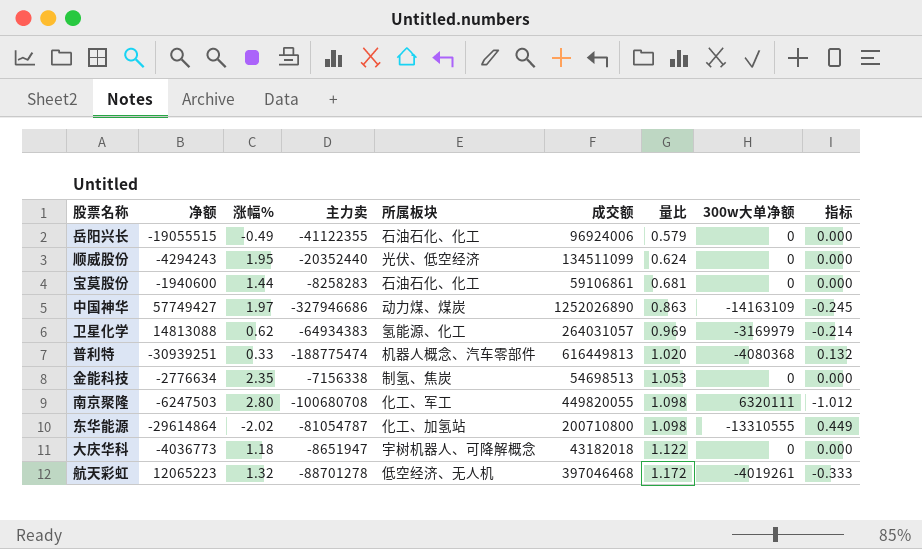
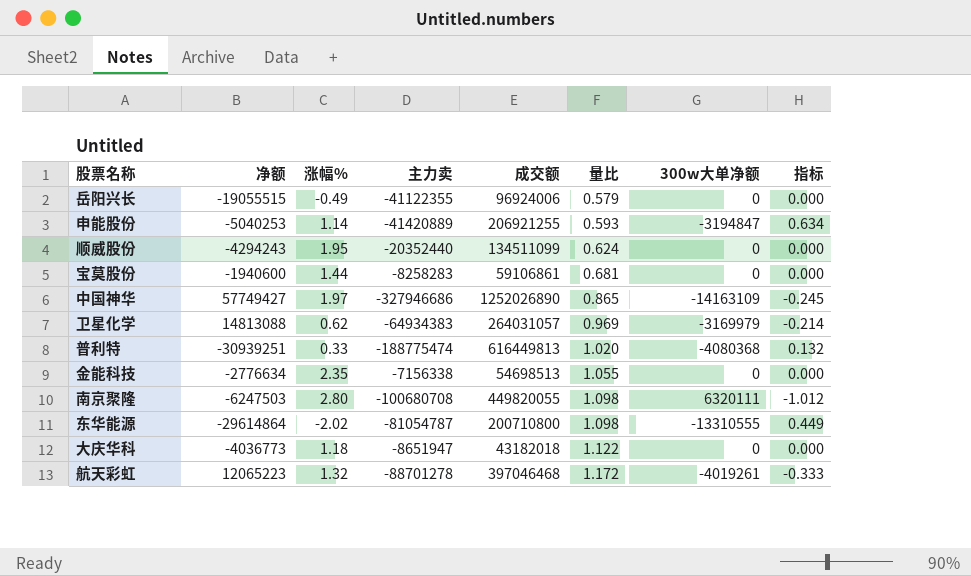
column 所属板块 | position: 5 -> none
row 申能股份: none -> -5040253 | 1.14 | -41420889 | 206921255 | 0.593 | -3194847 | 0.634
中国神华 | 量比: 0.863 -> 0.865
金能科技 | 量比: 1.053 -> 1.055

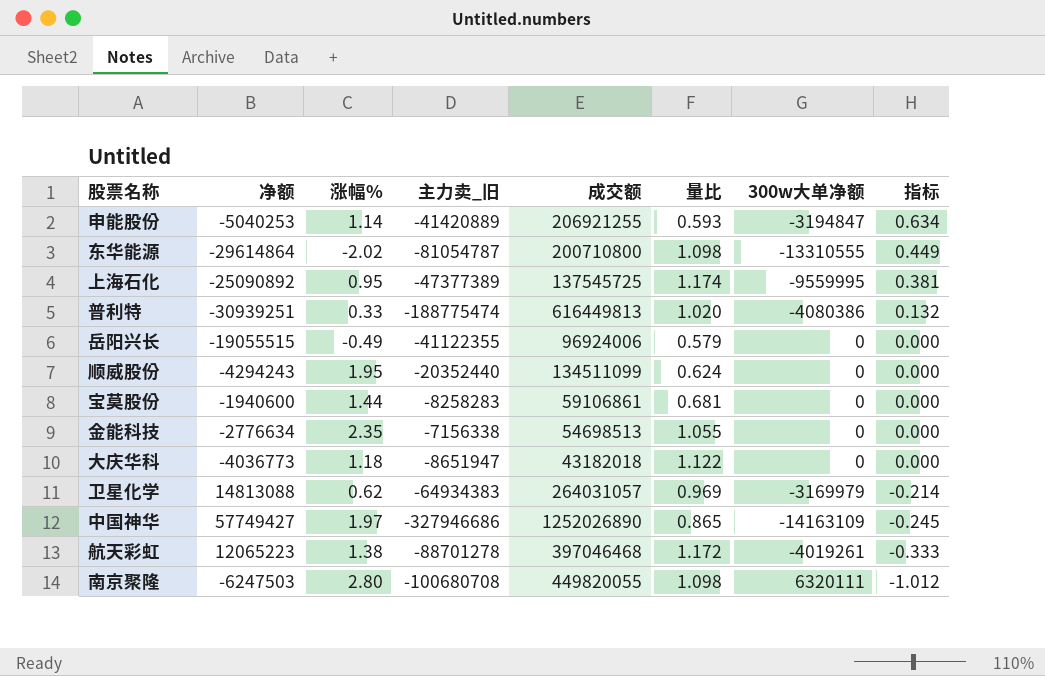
row order: 量比 ascending -> 指标 descending
column name: 主力卖 -> 主力卖_旧
row 上海石化: none -> -25090892 | 0.95 | -47377389 | 137545725 | 1.174 | -9559995 | 0.381
普利特 | 300w大单净额: -4080368 -> -4080386
航天彩虹 | 涨幅%: 1.32 -> 1.38

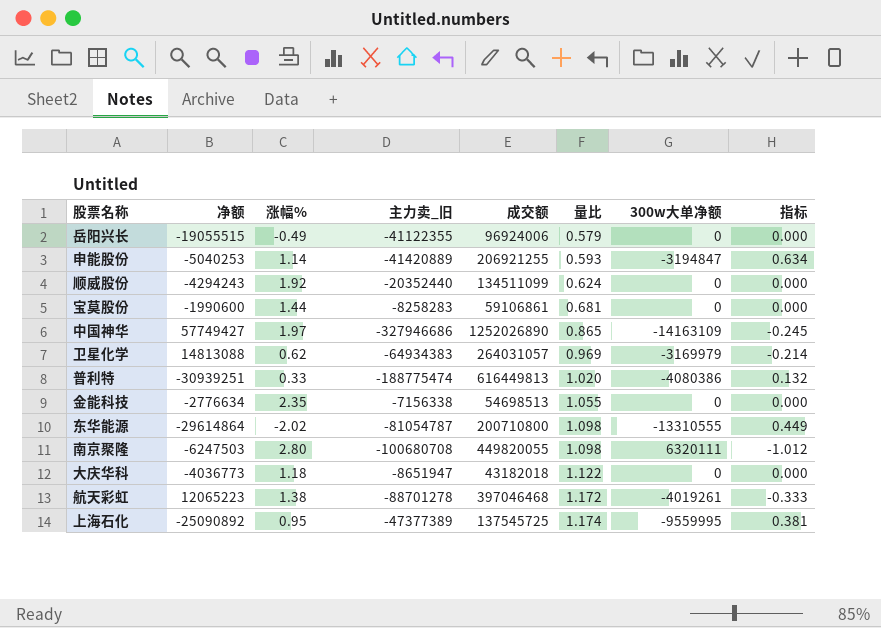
row order: 指标 descending -> 量比 ascending
顺威股份 | 涨幅%: 1.95 -> 1.92
宝莫股份 | 净额: -1940600 -> -1990600

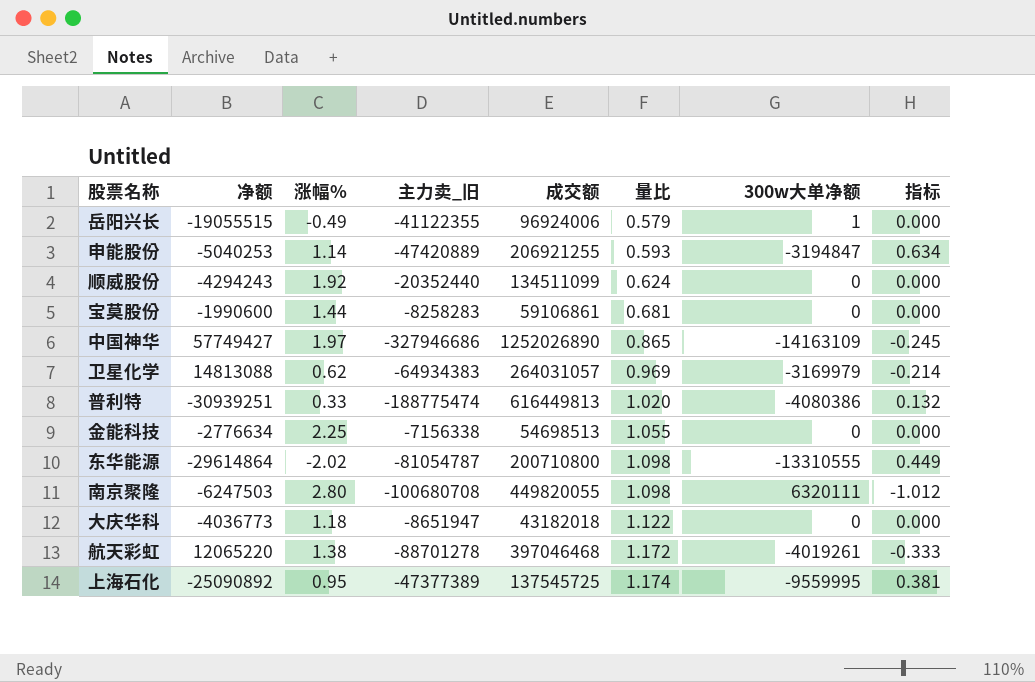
岳阳兴长 | 300w大单净额: 0 -> 1
申能股份 | 主力卖_旧: -41420889 -> -47420889
金能科技 | 涨幅%: 2.35 -> 2.25
航天彩虹 | 净额: 12065223 -> 12065220

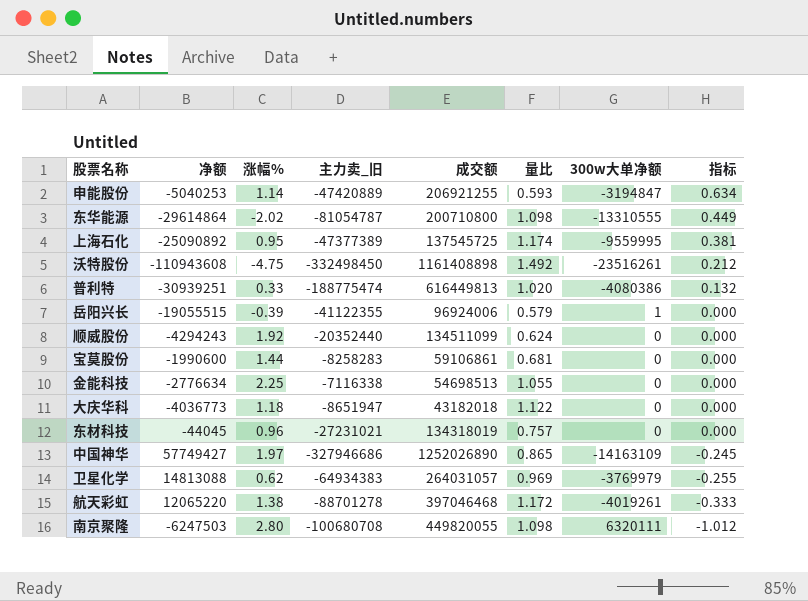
row order: 量比 ascending -> 指标 descending
row 沃特股份: none -> -110943608 | -4.75 | -332498450 | 1161408898 | 1.492 | -23516261 | 0.212
岳阳兴长 | 涨幅%: -0.49 -> -0.39
金能科技 | 主力卖_旧: -7156338 -> -7116338
row 东材科技: none -> -44045 | 0.96 | -27231021 | 134318019 | 0.757 | 0 | 0.000
卫星化学 | 300w大单净额: -3169979 -> -3769979
卫星化学 | 指标: -0.214 -> -0.255

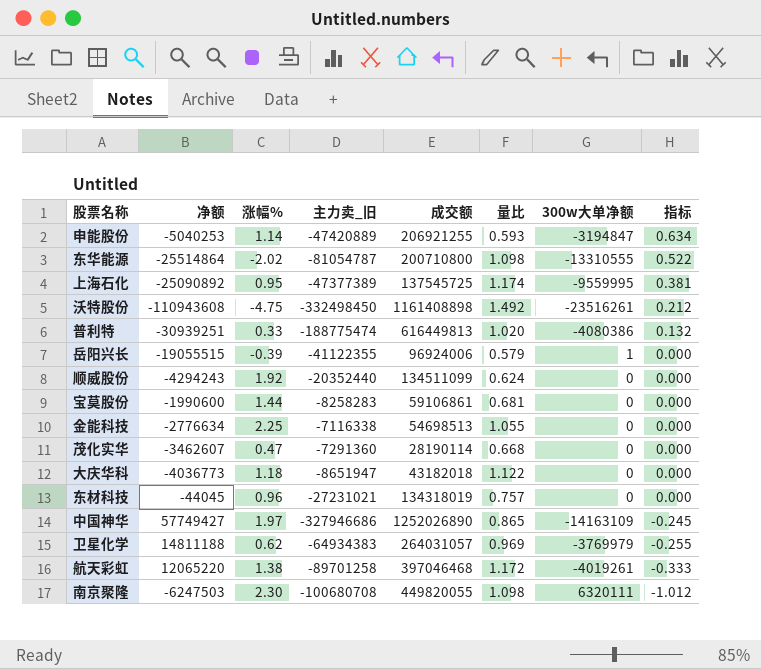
东华能源 | 净额: -29614864 -> -25514864
东华能源 | 指标: 0.449 -> 0.522
row 茂化实华: none -> -3462607 | 0.47 | -7291360 | 28190114 | 0.668 | 0 | 0.000
卫星化学 | 净额: 14813088 -> 14811188
航天彩虹 | 主力卖_旧: -88701278 -> -89701258
南京聚隆 | 涨幅%: 2.80 -> 2.30

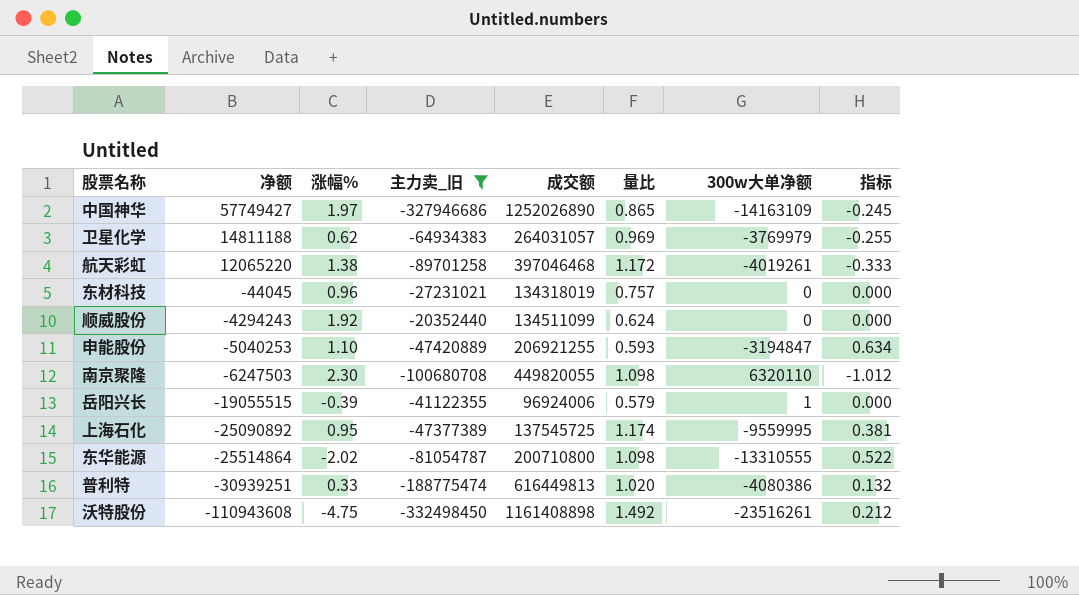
filter: none -> 主力卖_旧 <= -20352440
row order: 指标 descending -> 净额 descending
申能股份 | 涨幅%: 1.14 -> 1.10
南京聚隆 | 300w大单净额: 6320111 -> 6320110

